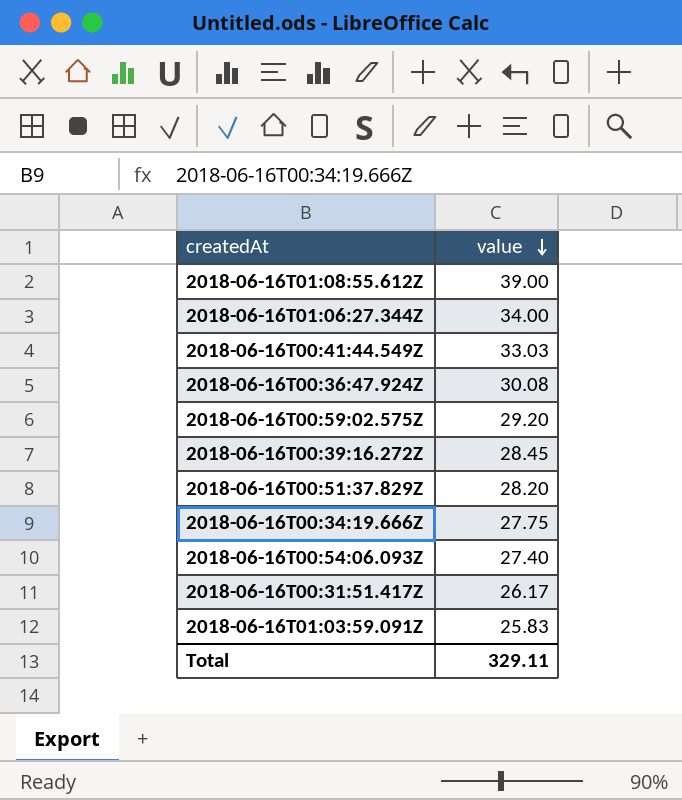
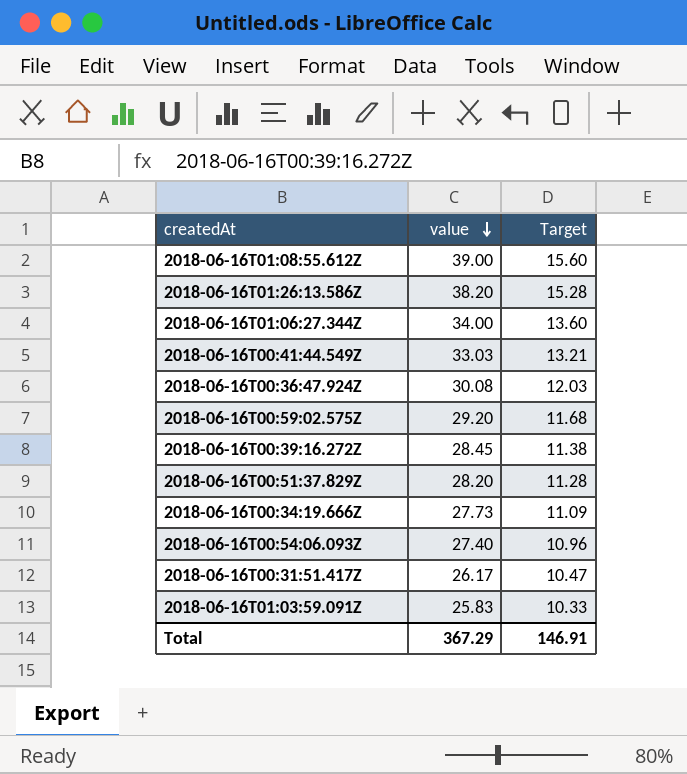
column Target | formula: none -> [value] * 0.4
row 2018-06-16T01:26:13.586Z: none -> 38.20 | 15.28
2018-06-16T00:34:19.666Z | value: 27.75 -> 27.73
Total | value: 329.11 -> 367.29

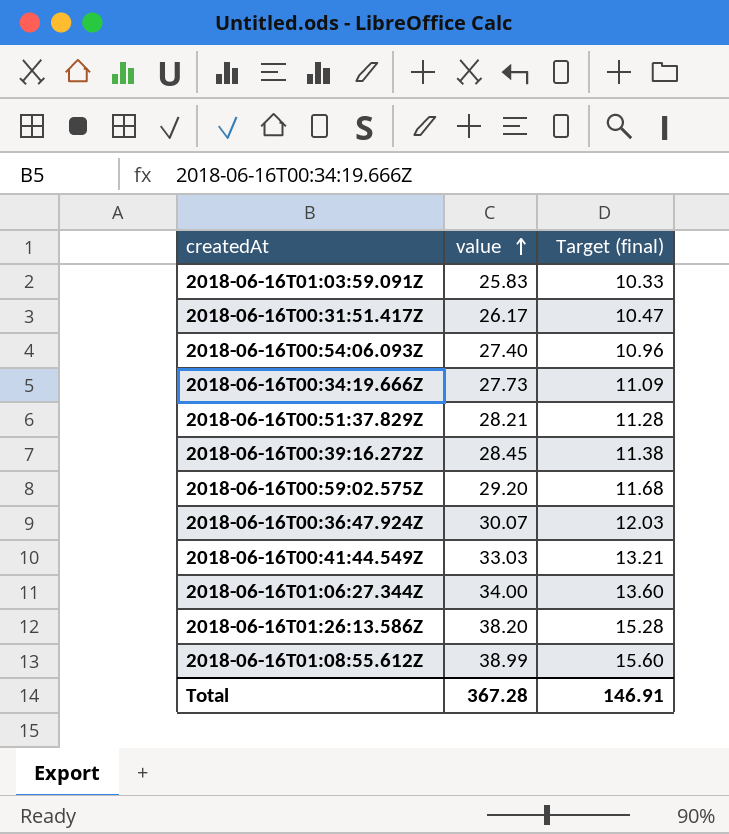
row order: value descending -> value ascending
column name: Target -> Target (final)
2018-06-16T00:51:37.829Z | value: 28.20 -> 28.21
2018-06-16T00:36:47.924Z | value: 30.08 -> 30.07
2018-06-16T01:08:55.612Z | value: 39.00 -> 38.99
Total | value: 367.29 -> 367.28

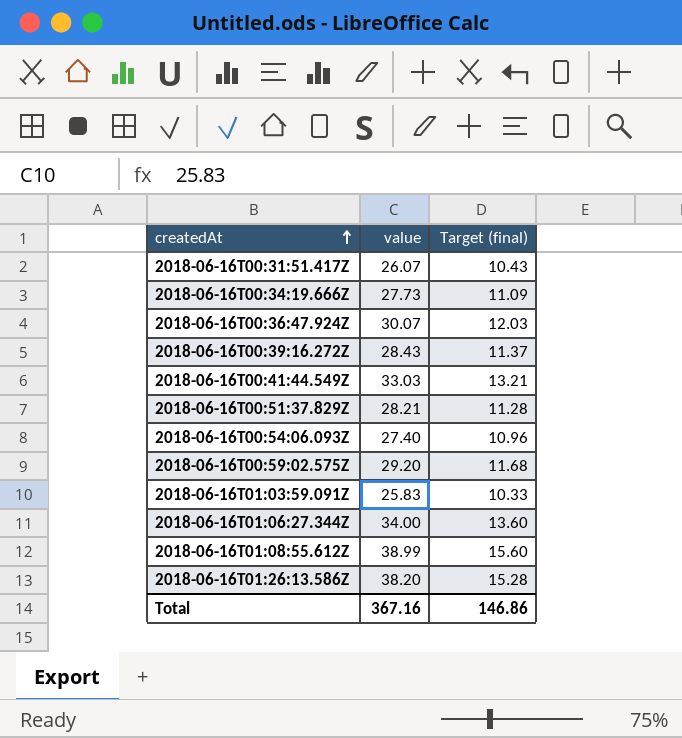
row order: value ascending -> createdAt ascending
2018-06-16T00:31:51.417Z | value: 26.17 -> 26.07
2018-06-16T00:31:51.417Z | Target (final): 10.47 -> 10.43
2018-06-16T00:39:16.272Z | value: 28.45 -> 28.43
2018-06-16T00:39:16.272Z | Target (final): 11.38 -> 11.37
Total | value: 367.28 -> 367.16
Total | Target (final): 146.91 -> 146.86

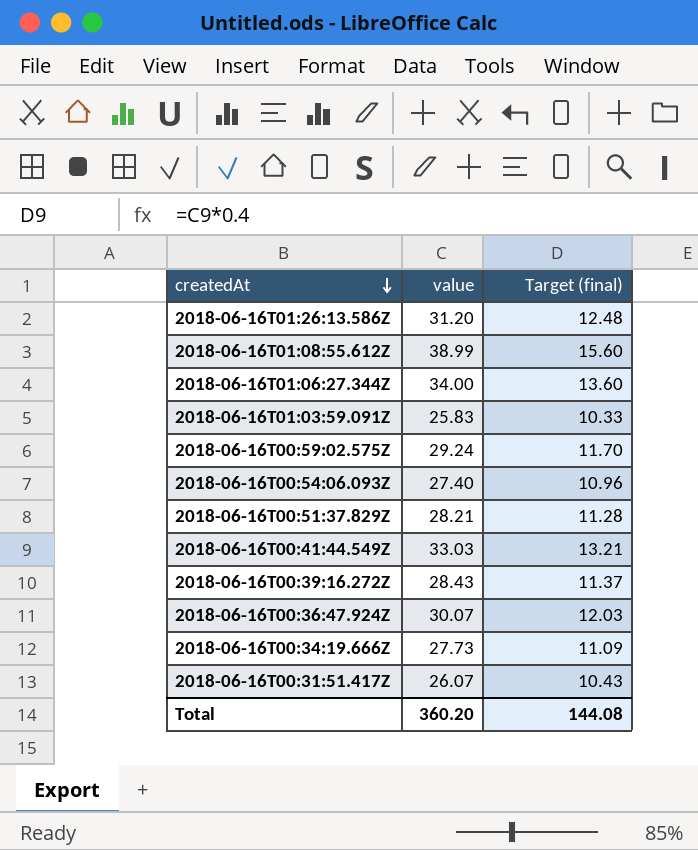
row order: createdAt ascending -> createdAt descending
2018-06-16T01:26:13.586Z | value: 38.20 -> 31.20
2018-06-16T01:26:13.586Z | Target (final): 15.28 -> 12.48
2018-06-16T00:59:02.575Z | value: 29.20 -> 29.24
2018-06-16T00:59:02.575Z | Target (final): 11.68 -> 11.70
Total | value: 367.16 -> 360.20
Total | Target (final): 146.86 -> 144.08

